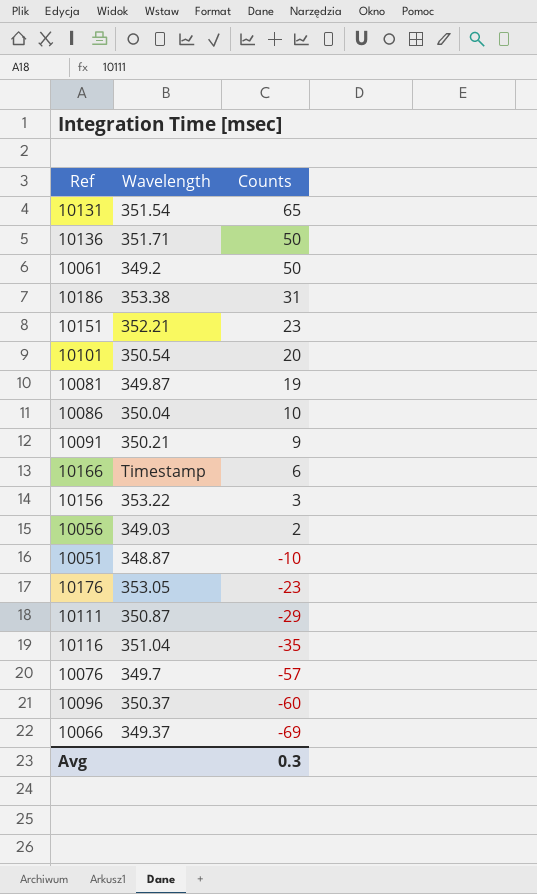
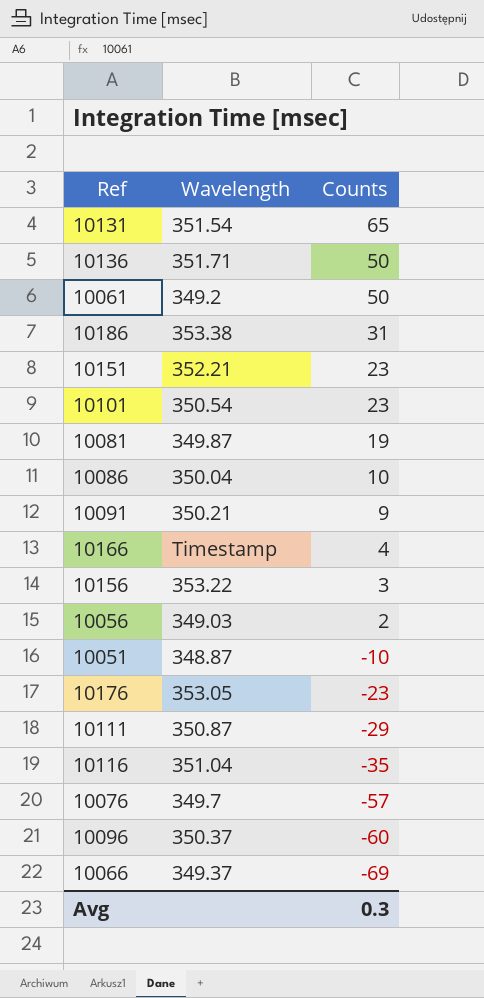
10101 | Counts: 20 -> 23
10166 | Counts: 6 -> 4

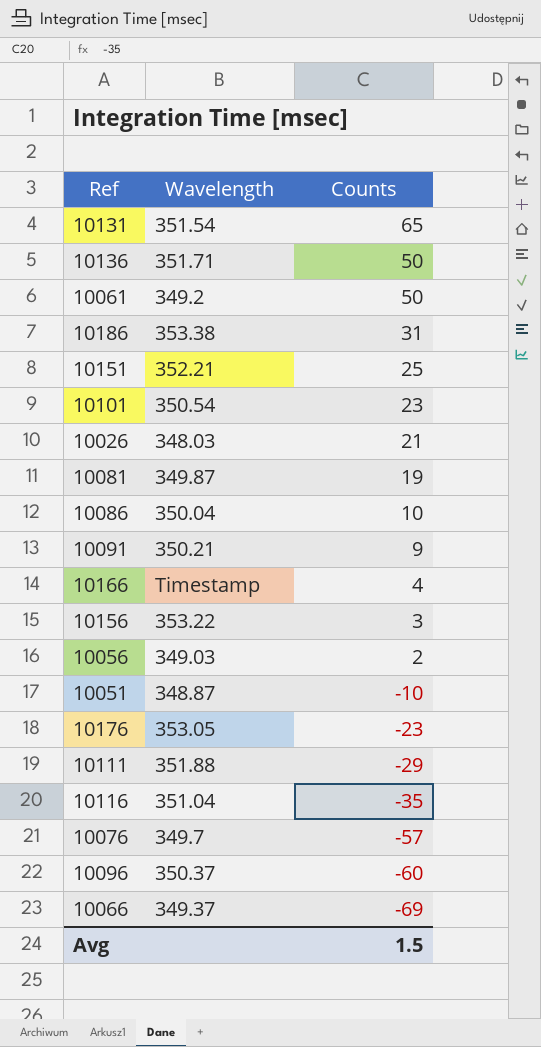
10151 | Counts: 23 -> 25
row 10026: none -> 348.03 | 21
10111 | Wavelength: 350.87 -> 351.88
Avg | Counts: 0.3 -> 1.5

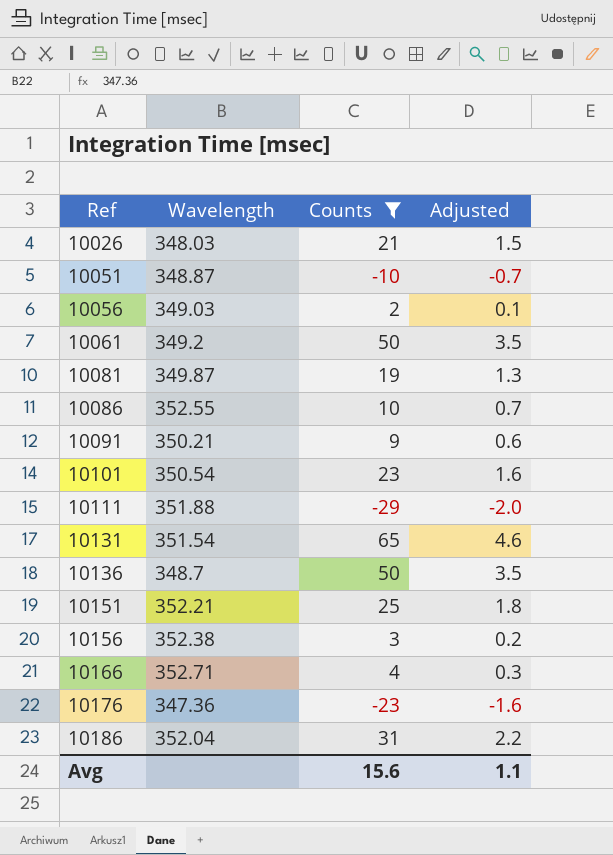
filter: none -> Counts >= -29
row order: Counts descending -> Ref ascending
column Adjusted | formula: none -> [Counts] * 0.07
10086 | Wavelength: 350.04 -> 352.55
10136 | Wavelength: 351.71 -> 348.7
10156 | Wavelength: 353.22 -> 352.38
10166 | Wavelength: Timestamp -> 352.71
10176 | Wavelength: 353.05 -> 347.36
10186 | Wavelength: 353.38 -> 352.04
Avg | Counts: 1.5 -> 15.6

